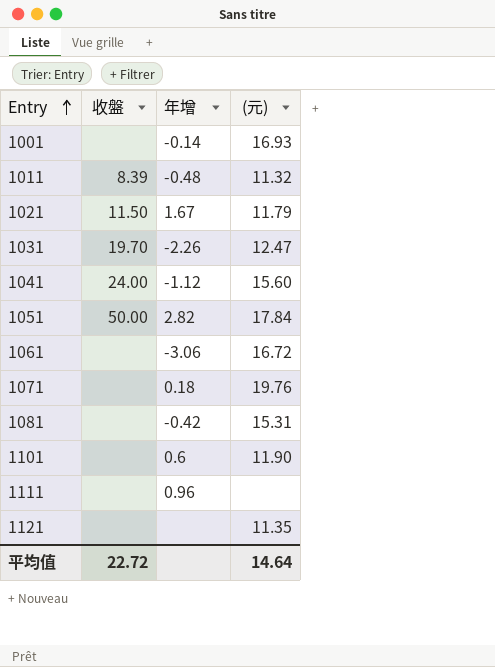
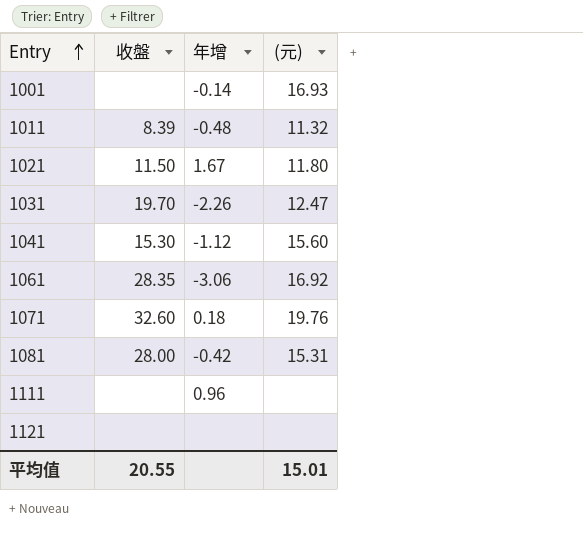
row 1051: 50.00 | 2.82 | 17.84 -> none
row 1101: none | 0.6 | 11.90 -> none
1021 | (元): 11.79 -> 11.80
1041 | 收盤: 24.00 -> 15.30
1061 | 收盤: none -> 28.35
1061 | (元): 16.72 -> 16.92
1071 | 收盤: none -> 32.60
1081 | 收盤: none -> 28.00
1121 | (元): 11.35 -> none
平均值 | 收盤: 22.72 -> 20.55
平均值 | (元): 14.64 -> 15.01

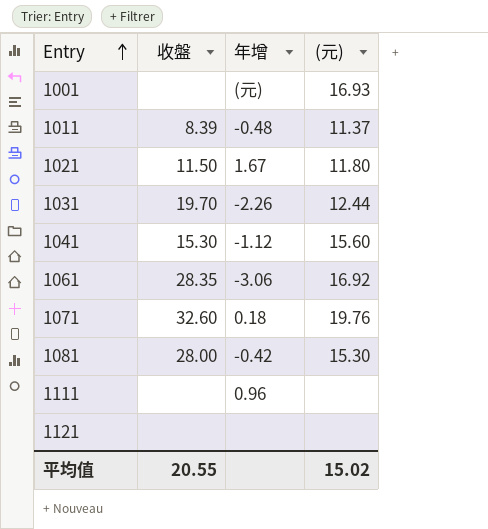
1001 | 年增: -0.14 -> (元)
1011 | (元): 11.32 -> 11.37
1031 | (元): 12.47 -> 12.44
1081 | (元): 15.31 -> 15.30
平均值 | (元): 15.01 -> 15.02

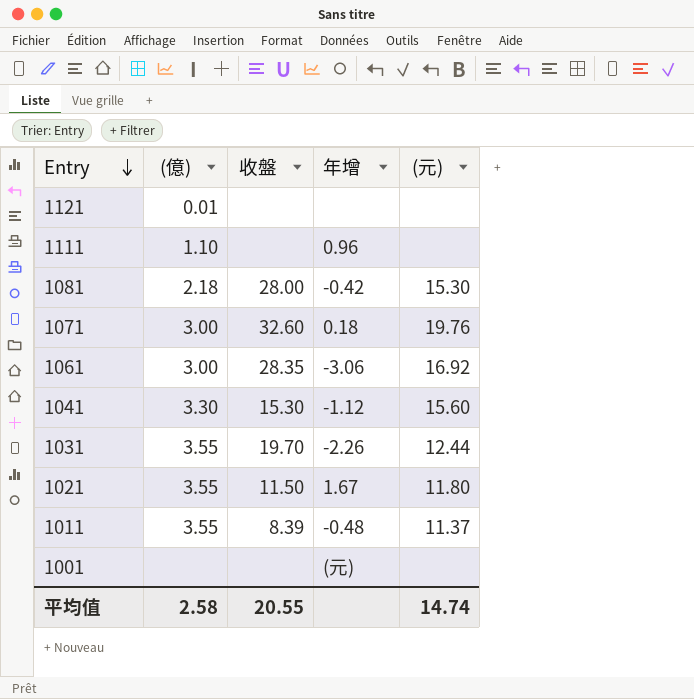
row order: Entry ascending -> Entry descending
column (億) | position: none -> 2
1001 | (元): 16.93 -> none
平均值 | (元): 15.02 -> 14.74

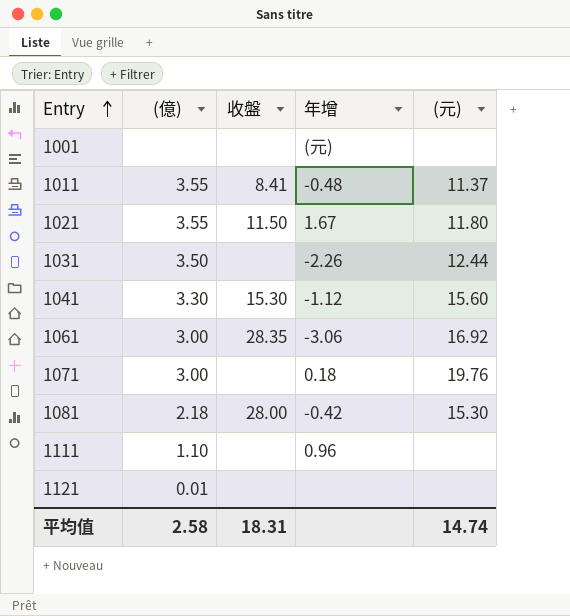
row order: Entry descending -> Entry ascending
1011 | 收盤: 8.39 -> 8.41
1031 | (億): 3.55 -> 3.50
1031 | 收盤: 19.70 -> none
1071 | 收盤: 32.60 -> none
平均值 | 收盤: 20.55 -> 18.31

